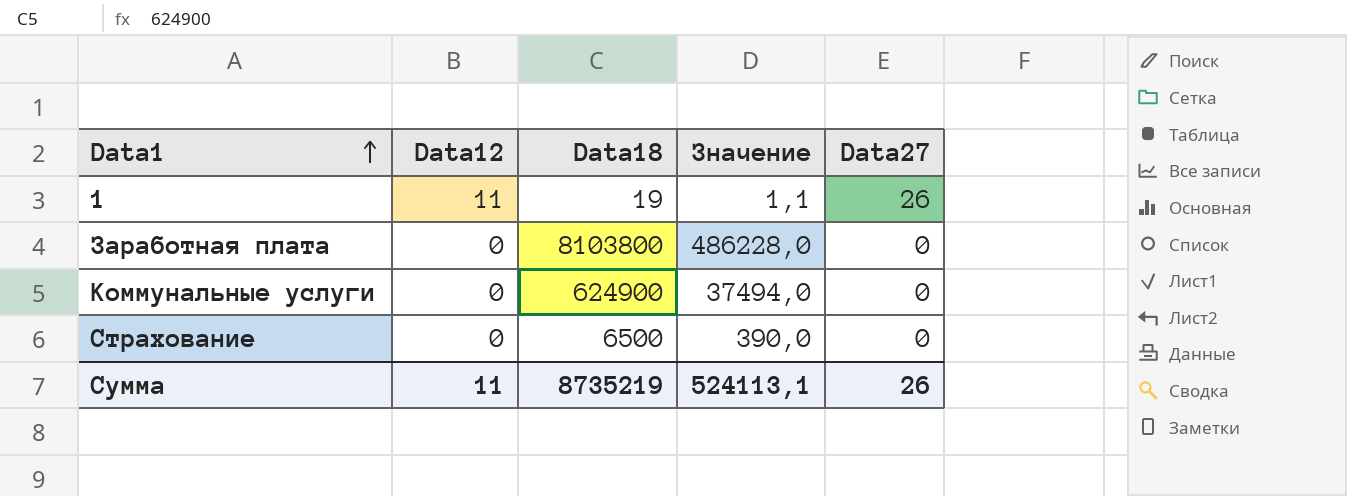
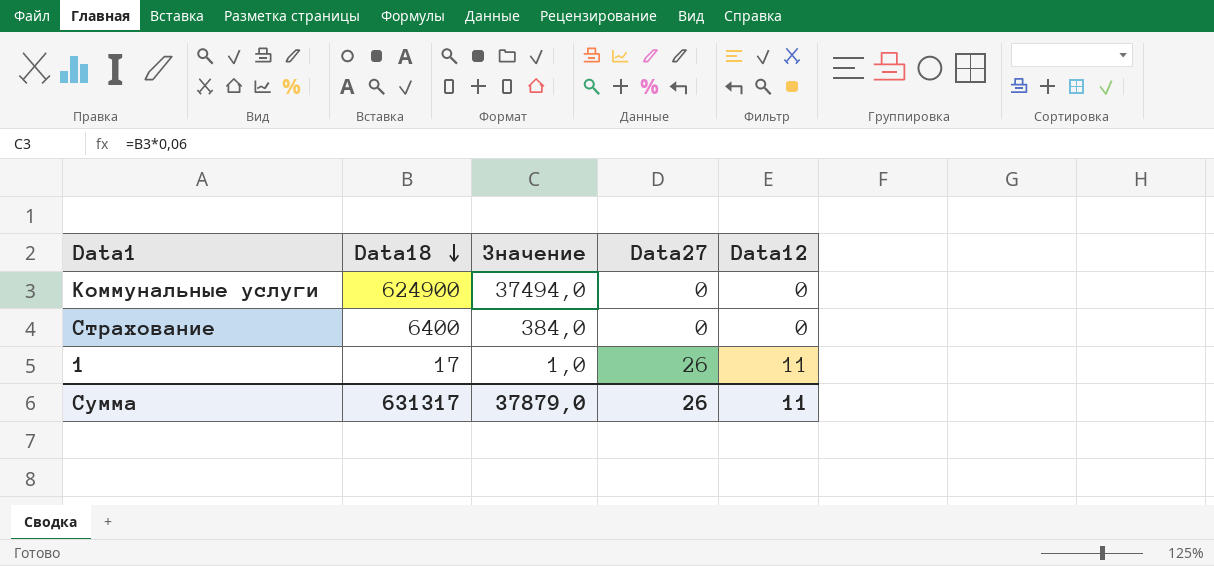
row order: Data1 ascending -> Data18 descending
column Data12 | position: 2 -> 5
row Заработная плата: 0 | 8103800 | 486228,0 | 0 -> none
Страхование | Data18: 6500 -> 6400
Страхование | Значение: 390,0 -> 384,0
1 | Data18: 19 -> 17
1 | Значение: 1,1 -> 1,0
Сумма | Data18: 8735219 -> 631317
Сумма | Значение: 524113,1 -> 37879,0

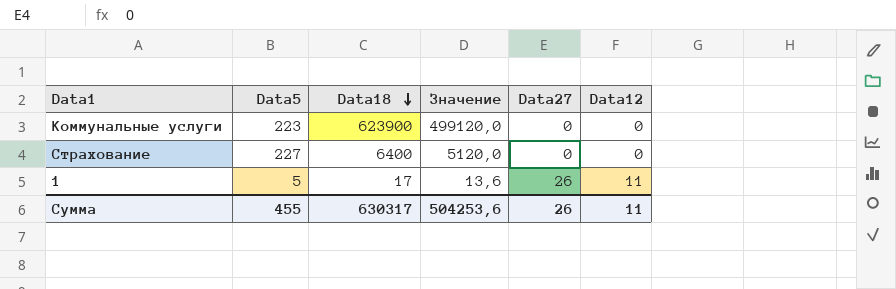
column Data5 | position: none -> 2
column Значение | formula: [Data18] * 0,06 -> [Data18] * 0,8
Коммунальные услуги | Data18: 624900 -> 623900
Сумма | Data18: 631317 -> 630317
Сумма | Значение: 37879,0 -> 504253,6

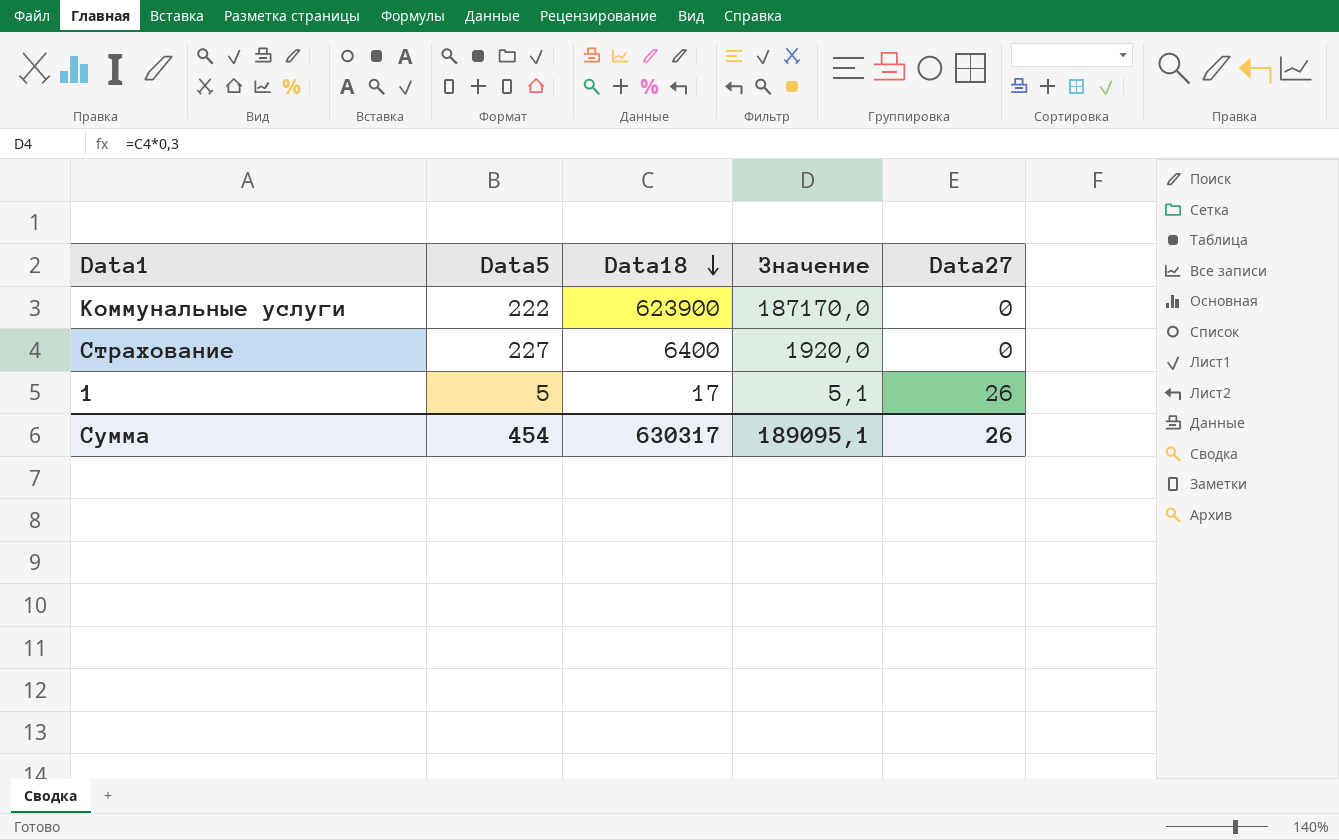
column Data12 | position: 6 -> none
column Значение | formula: [Data18] * 0,8 -> [Data18] * 0,3
Коммунальные услуги | Data5: 223 -> 222
Сумма | Data5: 455 -> 454
Сумма | Значение: 504253,6 -> 189095,1

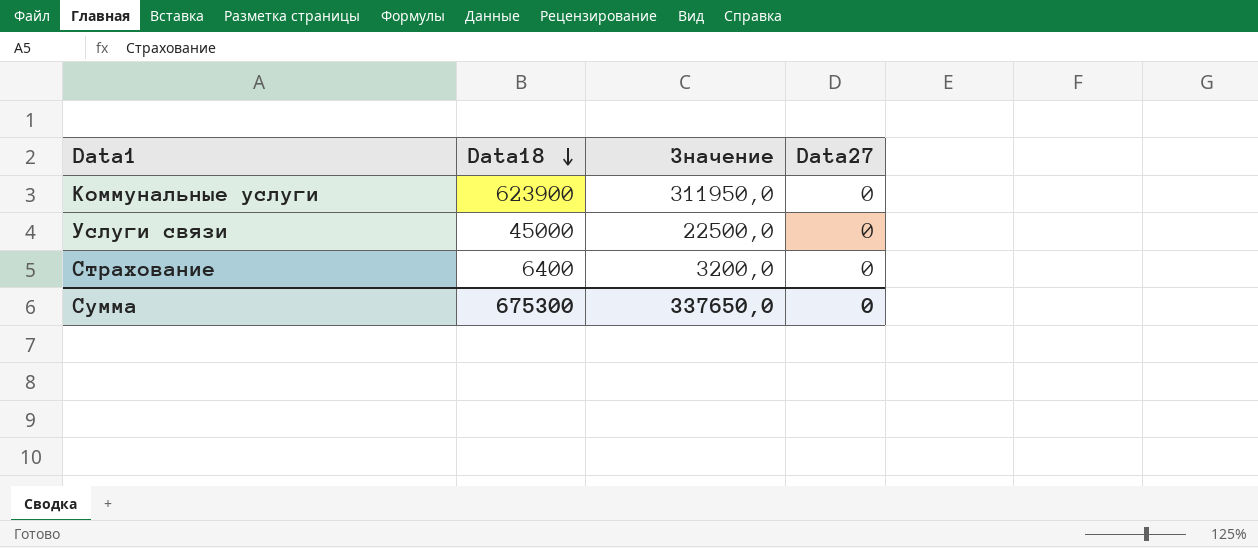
column Data5 | position: 2 -> none
column Значение | formula: [Data18] * 0,3 -> [Data18] * 0,5
row 1: 5 | 17 | 5,1 | 26 -> none
row Услуги связи: none -> 45000 | 22500,0 | 0
Сумма | Data18: 630317 -> 675300
Сумма | Значение: 189095,1 -> 337650,0
Сумма | Data27: 26 -> 0

